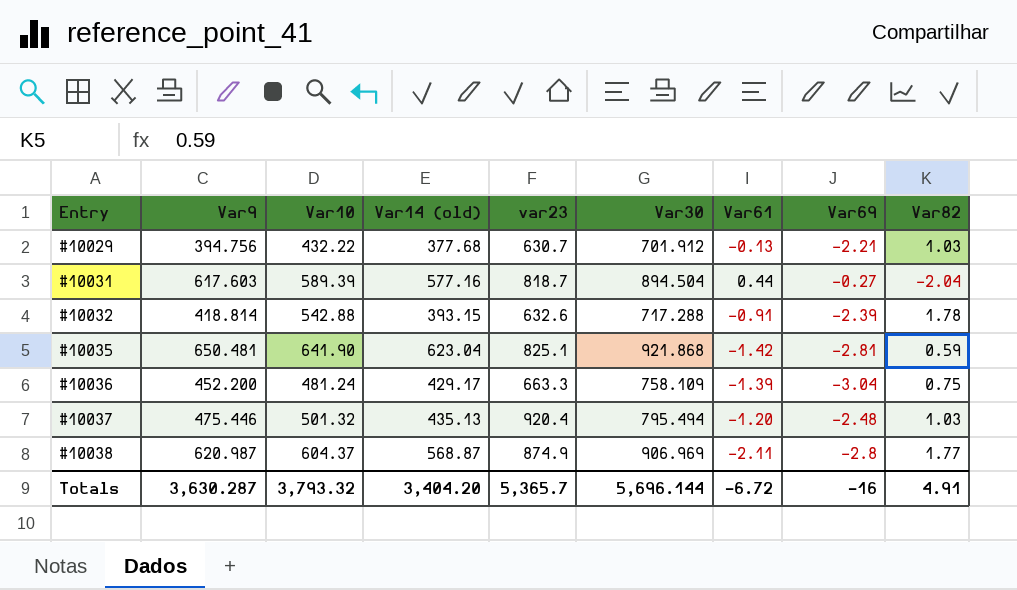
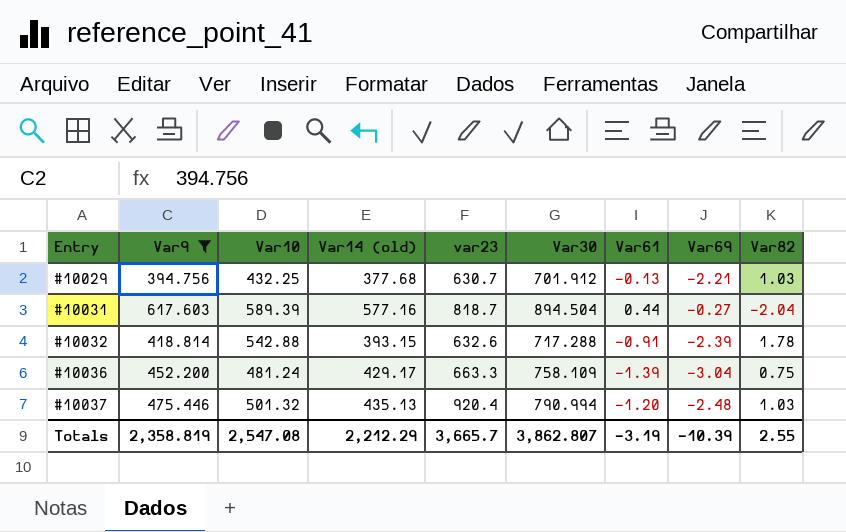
filter: none -> Var9 <= 617.603
#10029 | Var10: 432.22 -> 432.25
#10037 | Var30: 795.494 -> 790.994
Totals | Var9: 3,630.287 -> 2,358.819
Totals | Var10: 3,793.32 -> 2,547.08
Totals | Var14 (old): 3,404.20 -> 2,212.29
Totals | var23: 5,365.7 -> 3,665.7
Totals | Var30: 5,696.144 -> 3,862.807
Totals | Var61: -6.72 -> -3.19
Totals | Var69: -16 -> -10.39
Totals | Var82: 4.91 -> 2.55

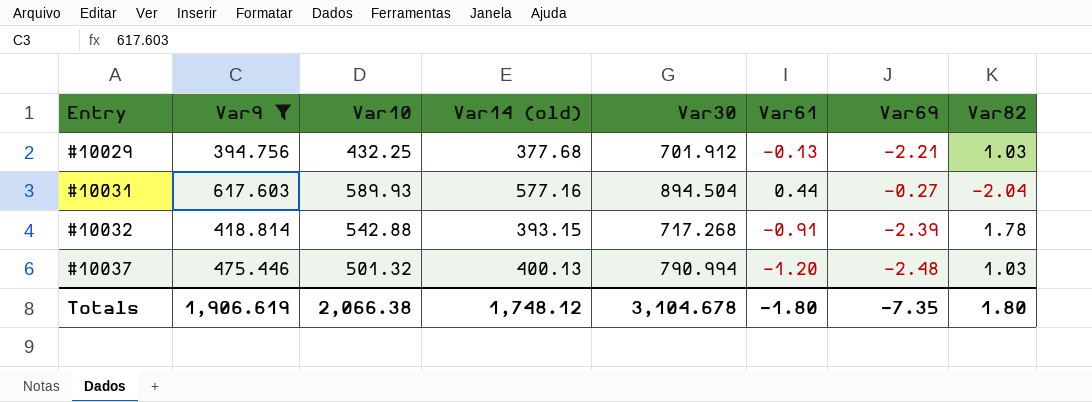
column var23 | position: 5 -> none
row #10036: 452.200 | 481.24 | 429.17 | 663.3 | 758.109 | -1.39 | -3.04 | 0.75 -> none
#10031 | Var10: 589.39 -> 589.93
#10032 | Var30: 717.288 -> 717.268
#10037 | Var14 (old): 435.13 -> 400.13
Totals | Var9: 2,358.819 -> 1,906.619
Totals | Var10: 2,547.08 -> 2,066.38
Totals | Var14 (old): 2,212.29 -> 1,748.12
Totals | Var30: 3,862.807 -> 3,104.678
Totals | Var61: -3.19 -> -1.80
Totals | Var69: -10.39 -> -7.35
Totals | Var82: 2.55 -> 1.80

